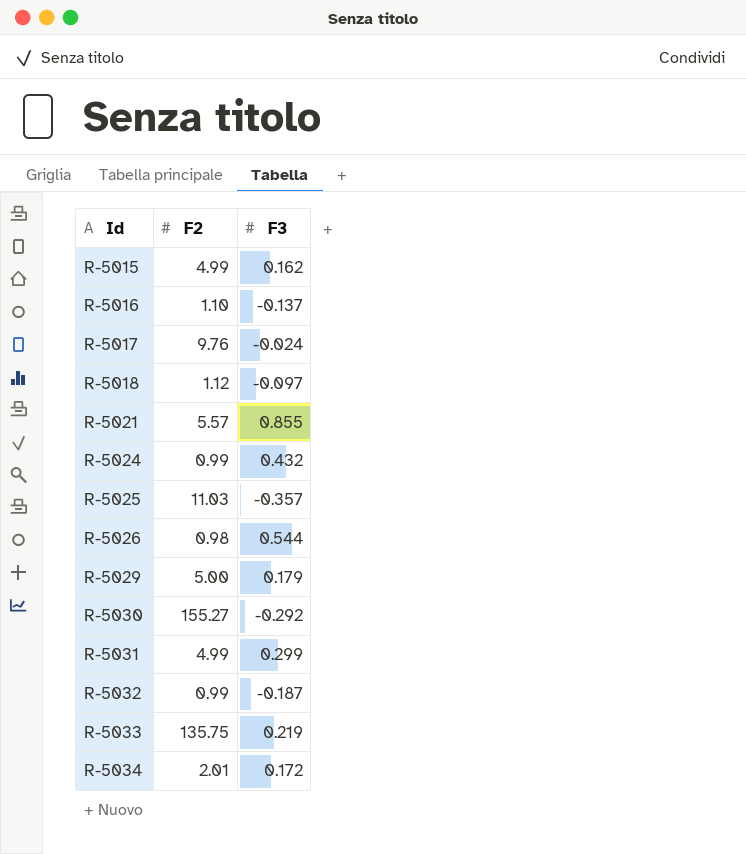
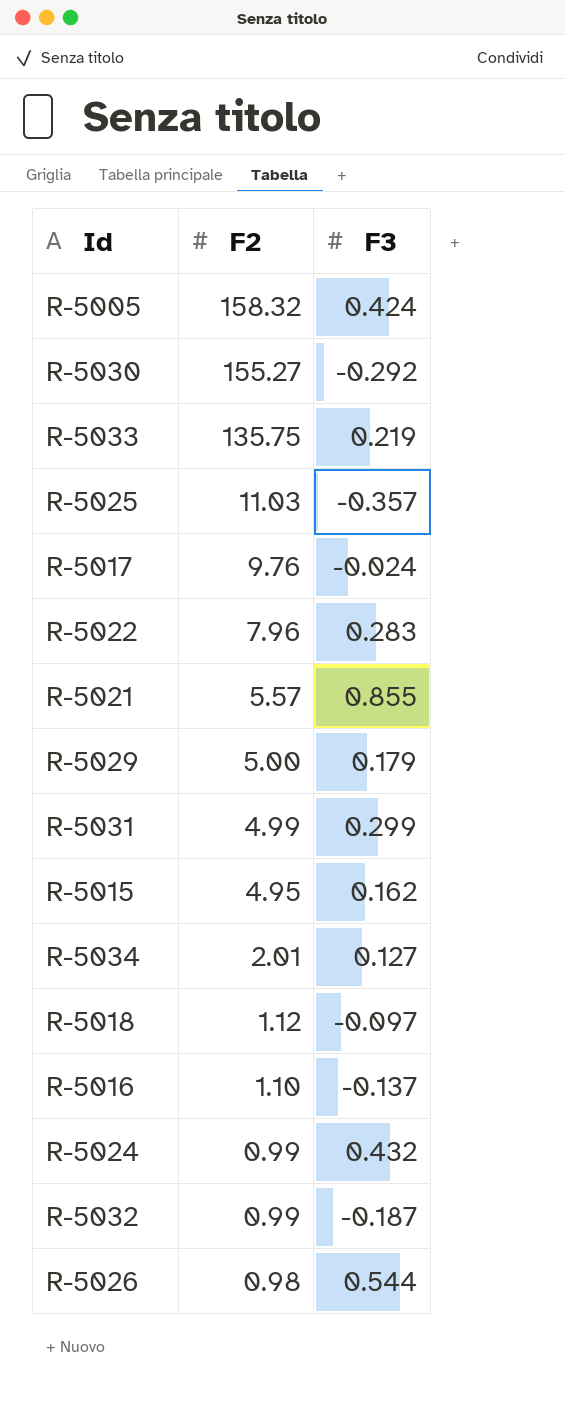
row order: Id ascending -> F2 descending
row R-5005: none -> 158.32 | 0.424
row R-5022: none -> 7.96 | 0.283
R-5015 | F2: 4.99 -> 4.95
R-5034 | F3: 0.172 -> 0.127

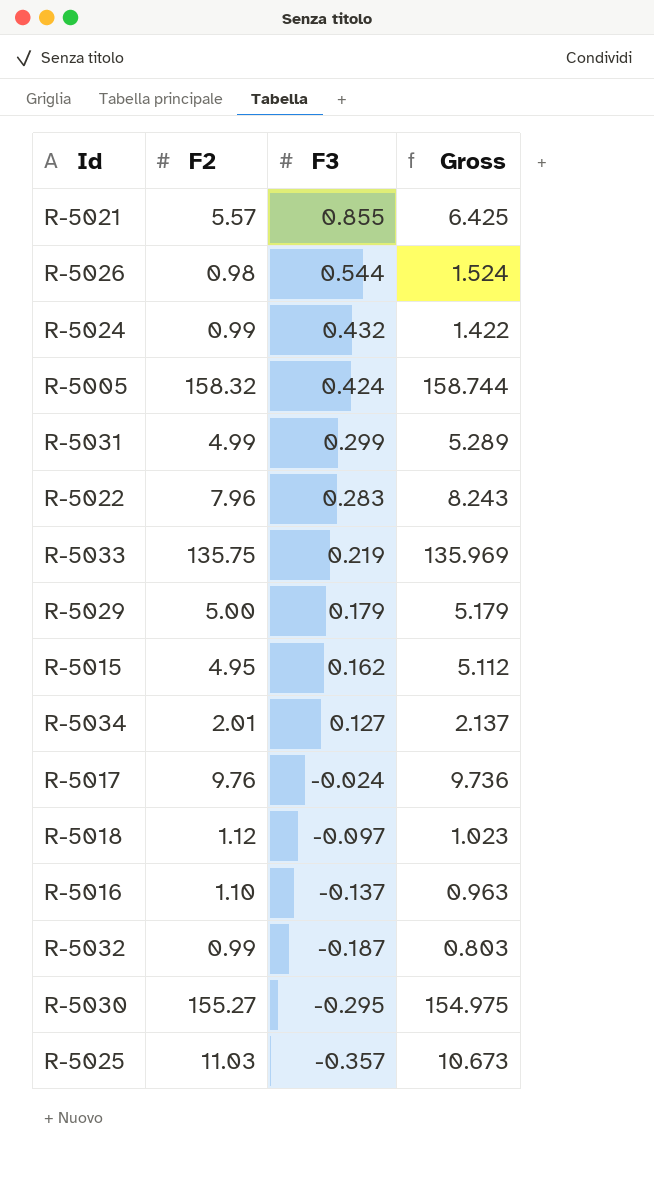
row order: F2 descending -> F3 descending
column Gross | formula: none -> [F2] + [F3]
R-5030 | F3: -0.292 -> -0.295

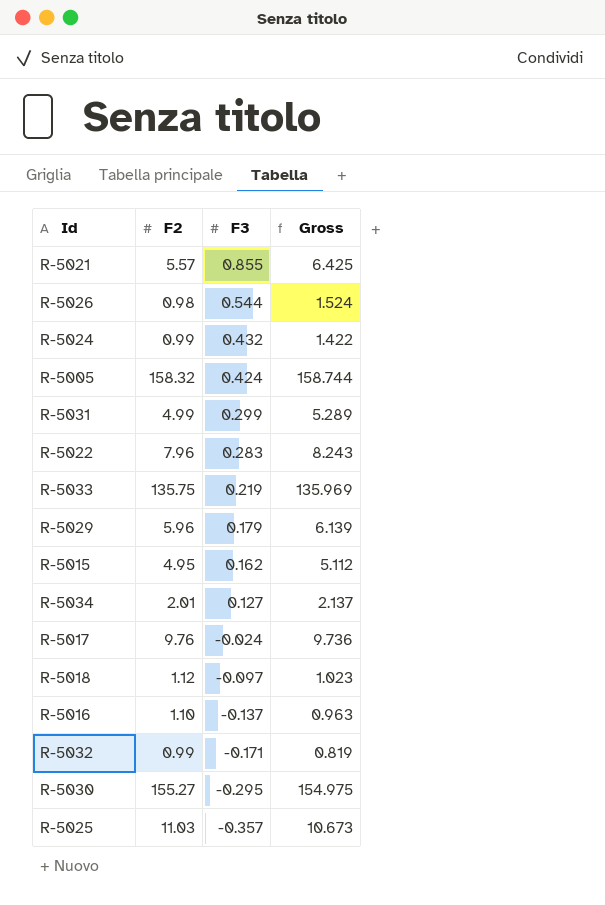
R-5029 | F2: 5.00 -> 5.96
R-5029 | Gross: 5.179 -> 6.139
R-5032 | F3: -0.187 -> -0.171
R-5032 | Gross: 0.803 -> 0.819

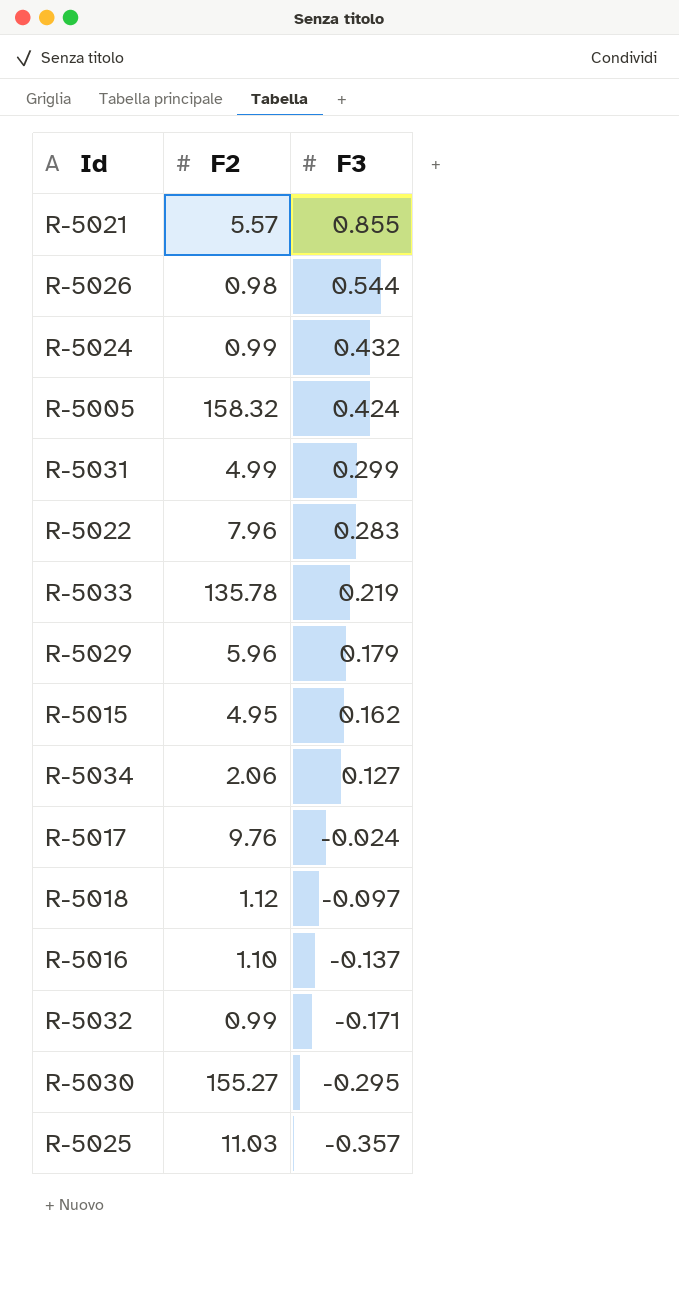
column Gross | formula: [F2] + [F3] -> none
R-5033 | F2: 135.75 -> 135.78
R-5034 | F2: 2.01 -> 2.06

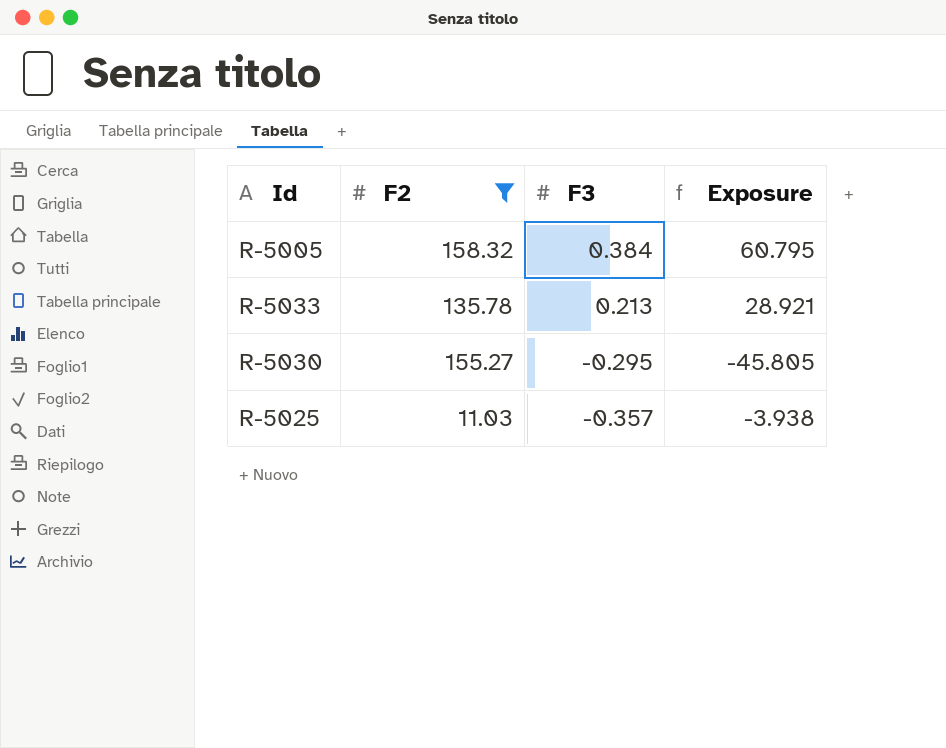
filter: none -> F2 >= 11.03
column Exposure | formula: none -> [F2] * [F3]
R-5005 | F3: 0.424 -> 0.384
R-5033 | F3: 0.219 -> 0.213

